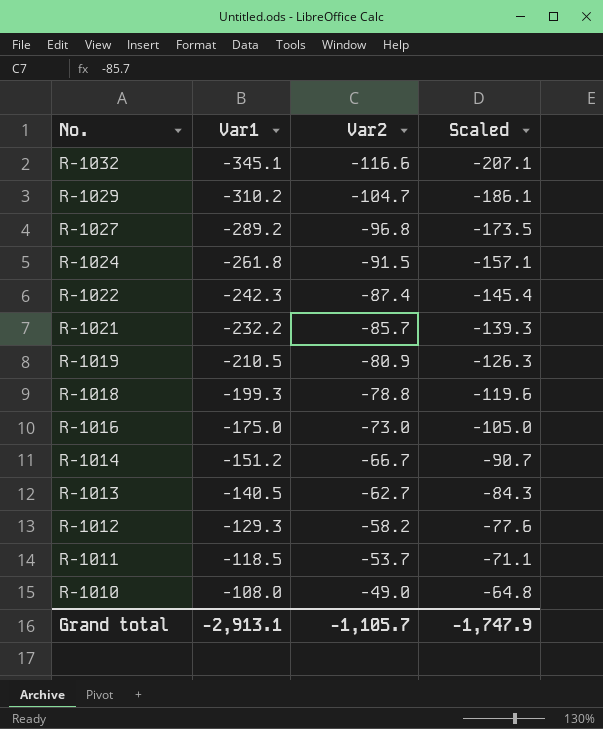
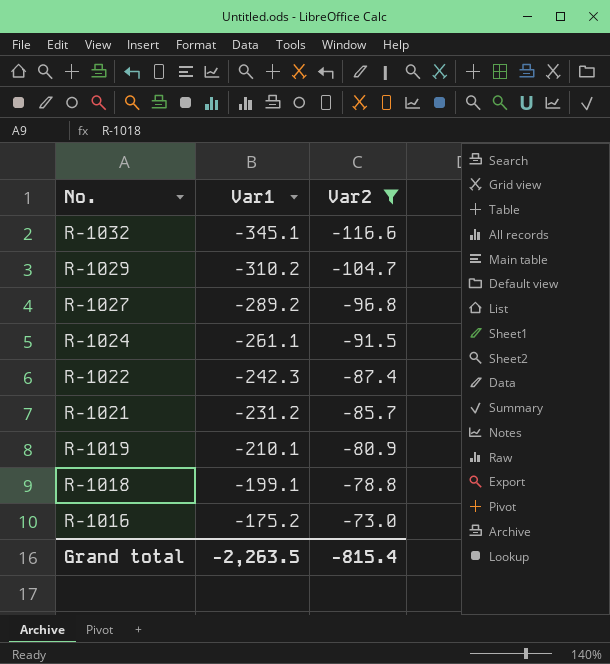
filter: none -> Var2 <= -73.0
column Scaled | formula: [Var1] * 0.6 -> none
R-1024 | Var1: -261.8 -> -261.1
R-1021 | Var1: -232.2 -> -231.2
R-1019 | Var1: -210.5 -> -210.1
R-1018 | Var1: -199.3 -> -199.1
R-1016 | Var1: -175.0 -> -175.2
Grand total | Var1: -2,913.1 -> -2,263.5
Grand total | Var2: -1,105.7 -> -815.4

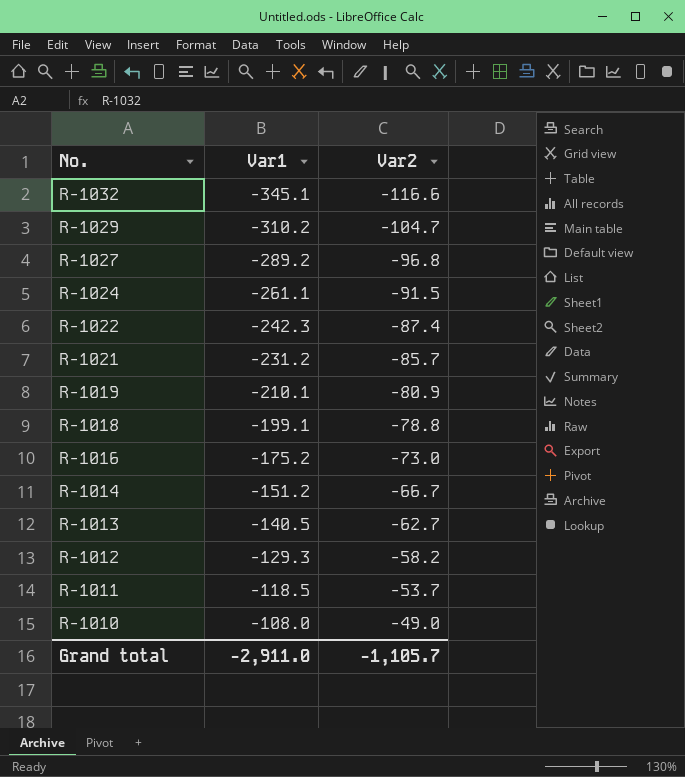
filter: Var2 <= -73.0 -> none
Grand total | Var1: -2,263.5 -> -2,911.0
Grand total | Var2: -815.4 -> -1,105.7

